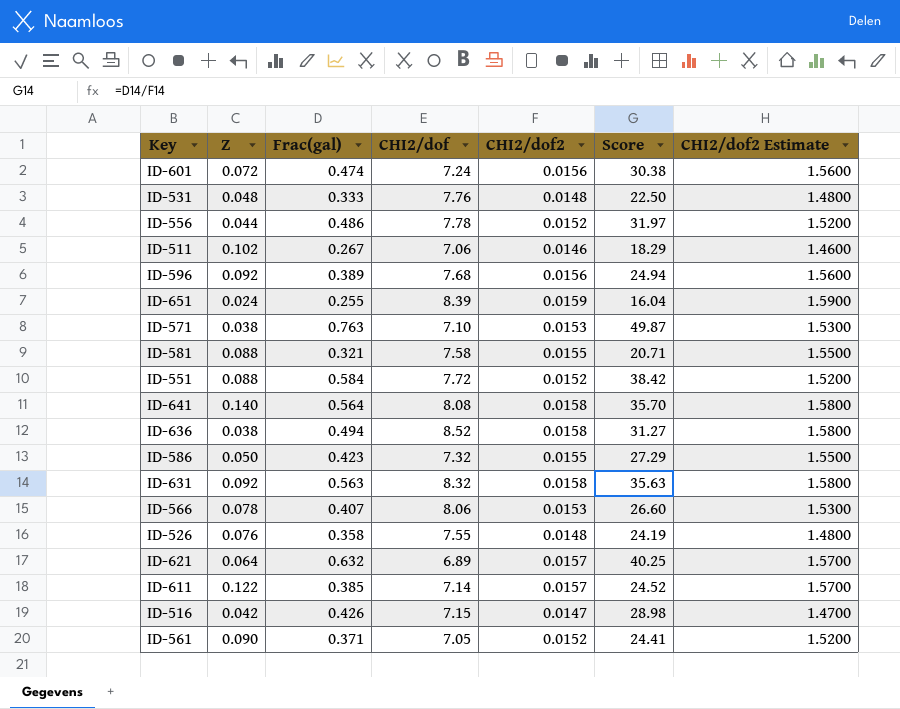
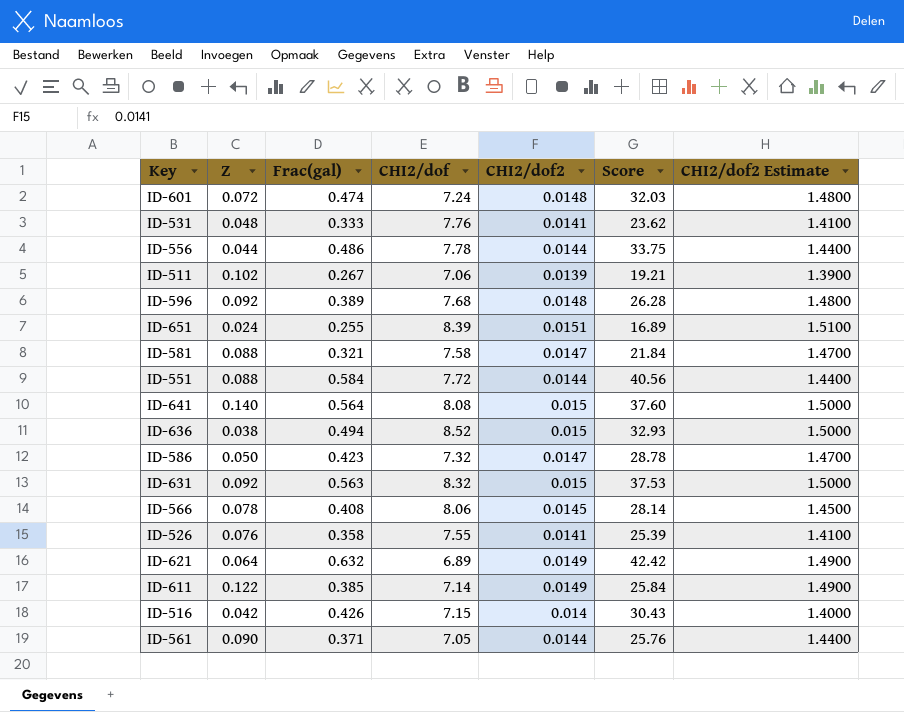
row ID-571: 0.038 | 0.763 | 7.10 | 0.0153 | 49.87 | 1.5300 -> none
ID-601 | CHI2/dof2: 0.0156 -> 0.0148
ID-601 | Score: 30.38 -> 32.03
ID-601 | CHI2/dof2 Estimate: 1.5600 -> 1.4800
ID-531 | CHI2/dof2: 0.0148 -> 0.0141
ID-531 | Score: 22.50 -> 23.62
ID-531 | CHI2/dof2 Estimate: 1.4800 -> 1.4100
ID-556 | CHI2/dof2: 0.0152 -> 0.0144
ID-556 | Score: 31.97 -> 33.75
ID-556 | CHI2/dof2 Estimate: 1.5200 -> 1.4400
ID-511 | CHI2/dof2: 0.0146 -> 0.0139
ID-511 | Score: 18.29 -> 19.21
ID-511 | CHI2/dof2 Estimate: 1.4600 -> 1.3900
ID-596 | CHI2/dof2: 0.0156 -> 0.0148
ID-596 | Score: 24.94 -> 26.28
ID-596 | CHI2/dof2 Estimate: 1.5600 -> 1.4800
ID-651 | CHI2/dof2: 0.0159 -> 0.0151
ID-651 | Score: 16.04 -> 16.89
ID-651 | CHI2/dof2 Estimate: 1.5900 -> 1.5100
ID-581 | CHI2/dof2: 0.0155 -> 0.0147
ID-581 | Score: 20.71 -> 21.84
ID-581 | CHI2/dof2 Estimate: 1.5500 -> 1.4700
ID-551 | CHI2/dof2: 0.0152 -> 0.0144
ID-551 | Score: 38.42 -> 40.56
ID-551 | CHI2/dof2 Estimate: 1.5200 -> 1.4400
ID-641 | CHI2/dof2: 0.0158 -> 0.015
ID-641 | Score: 35.70 -> 37.60
ID-641 | CHI2/dof2 Estimate: 1.5800 -> 1.5000
ID-636 | CHI2/dof2: 0.0158 -> 0.015
ID-636 | Score: 31.27 -> 32.93
ID-636 | CHI2/dof2 Estimate: 1.5800 -> 1.5000
ID-586 | CHI2/dof2: 0.0155 -> 0.0147
ID-586 | Score: 27.29 -> 28.78
ID-586 | CHI2/dof2 Estimate: 1.5500 -> 1.4700
ID-631 | CHI2/dof2: 0.0158 -> 0.015
ID-631 | Score: 35.63 -> 37.53
ID-631 | CHI2/dof2 Estimate: 1.5800 -> 1.5000
ID-566 | Frac(gal): 0.407 -> 0.408
ID-566 | CHI2/dof2: 0.0153 -> 0.0145
ID-566 | Score: 26.60 -> 28.14
ID-566 | CHI2/dof2 Estimate: 1.5300 -> 1.4500
ID-526 | CHI2/dof2: 0.0148 -> 0.0141
ID-526 | Score: 24.19 -> 25.39
ID-526 | CHI2/dof2 Estimate: 1.4800 -> 1.4100
ID-621 | CHI2/dof2: 0.0157 -> 0.0149
ID-621 | Score: 40.25 -> 42.42
ID-621 | CHI2/dof2 Estimate: 1.5700 -> 1.4900
ID-611 | CHI2/dof2: 0.0157 -> 0.0149
ID-611 | Score: 24.52 -> 25.84
ID-611 | CHI2/dof2 Estimate: 1.5700 -> 1.4900
ID-516 | CHI2/dof2: 0.0147 -> 0.014
ID-516 | Score: 28.98 -> 30.43
ID-516 | CHI2/dof2 Estimate: 1.4700 -> 1.4000
ID-561 | CHI2/dof2: 0.0152 -> 0.0144
ID-561 | Score: 24.41 -> 25.76
ID-561 | CHI2/dof2 Estimate: 1.5200 -> 1.4400

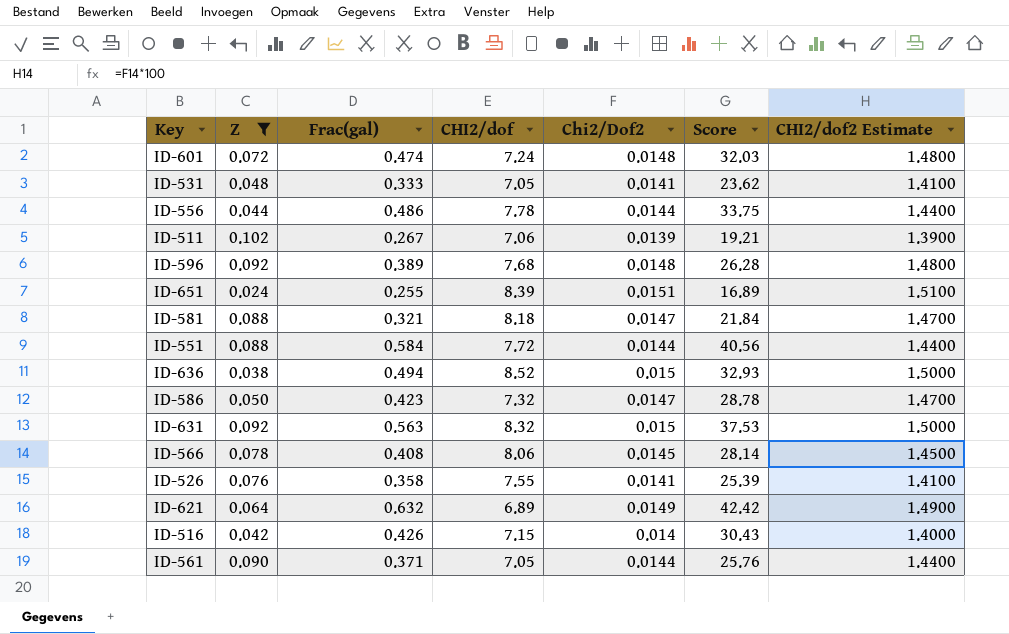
filter: none -> Z <= 0.102
column name: CHI2/dof2 -> Chi2/Dof2
ID-531 | CHI2/dof: 7.76 -> 7.05
ID-581 | CHI2/dof: 7.58 -> 8.18

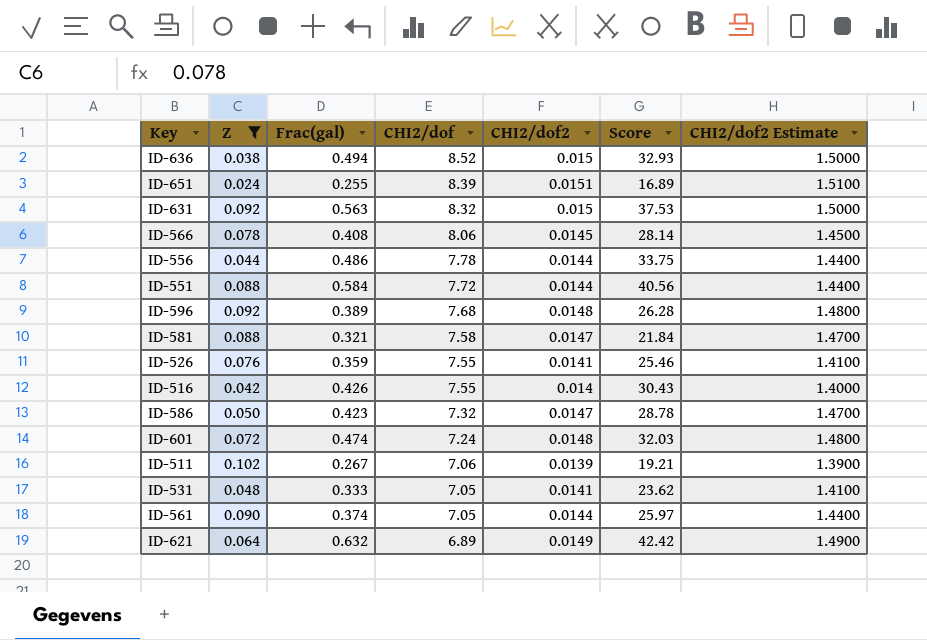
row order: none -> CHI2/dof descending
column name: Chi2/Dof2 -> CHI2/dof2
ID-581 | CHI2/dof: 8.18 -> 7.58
ID-526 | Frac(gal): 0.358 -> 0.359
ID-526 | Score: 25.39 -> 25.46
ID-516 | CHI2/dof: 7.15 -> 7.55
ID-561 | Frac(gal): 0.371 -> 0.374
ID-561 | Score: 25.76 -> 25.97

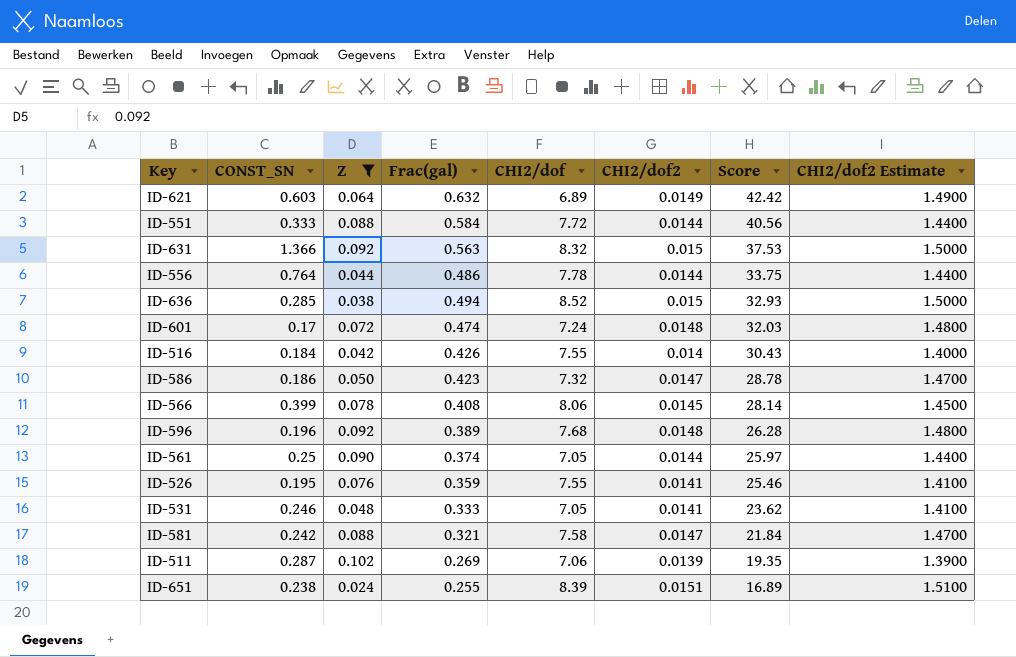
row order: CHI2/dof descending -> Score descending
column CONST_SN | position: none -> 2
ID-511 | Frac(gal): 0.267 -> 0.269
ID-511 | Score: 19.21 -> 19.35

